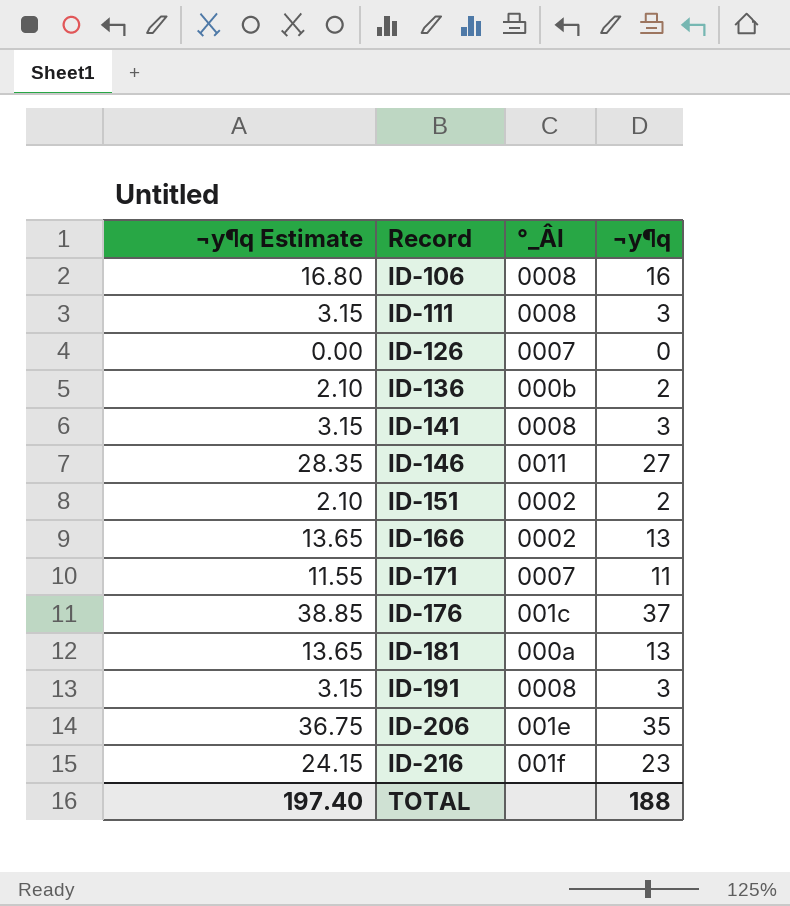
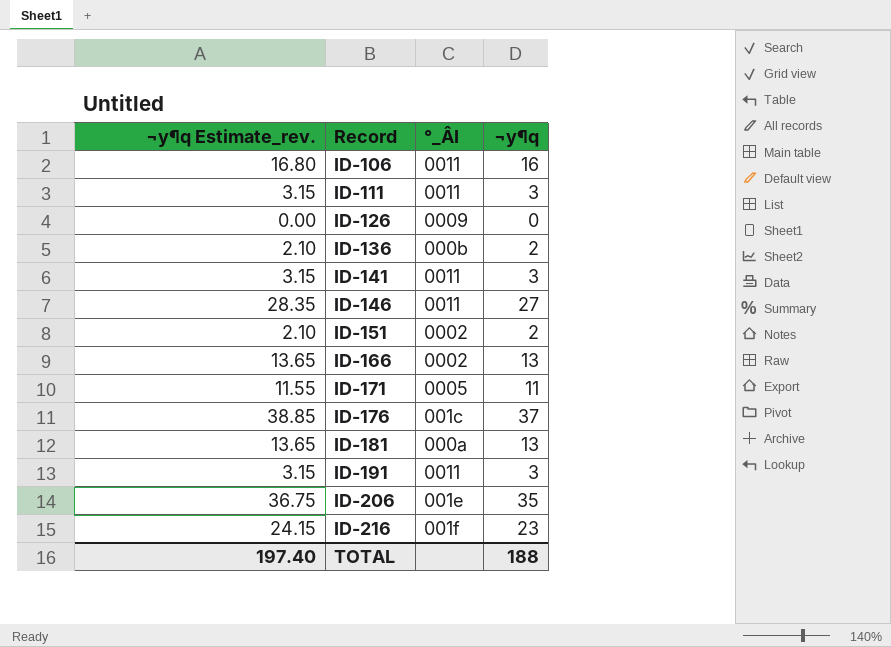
column name: ¬y¶q Estimate -> ¬y¶q Estimate_rev.
ID-106 | °_ÂI: 0008 -> 0011
ID-111 | °_ÂI: 0008 -> 0011
ID-126 | °_ÂI: 0007 -> 0009
ID-141 | °_ÂI: 0008 -> 0011
ID-171 | °_ÂI: 0007 -> 0005
ID-191 | °_ÂI: 0008 -> 0011

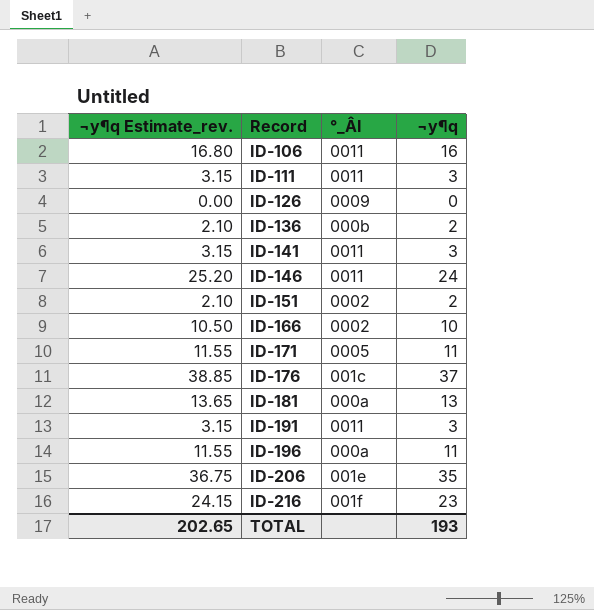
ID-146 | ¬y¶q Estimate_rev.: 28.35 -> 25.20
ID-146 | ¬y¶q: 27 -> 24
ID-166 | ¬y¶q Estimate_rev.: 13.65 -> 10.50
ID-166 | ¬y¶q: 13 -> 10
row ID-196: none -> 11.55 | 000a | 11
TOTAL | ¬y¶q Estimate_rev.: 197.40 -> 202.65
TOTAL | ¬y¶q: 188 -> 193

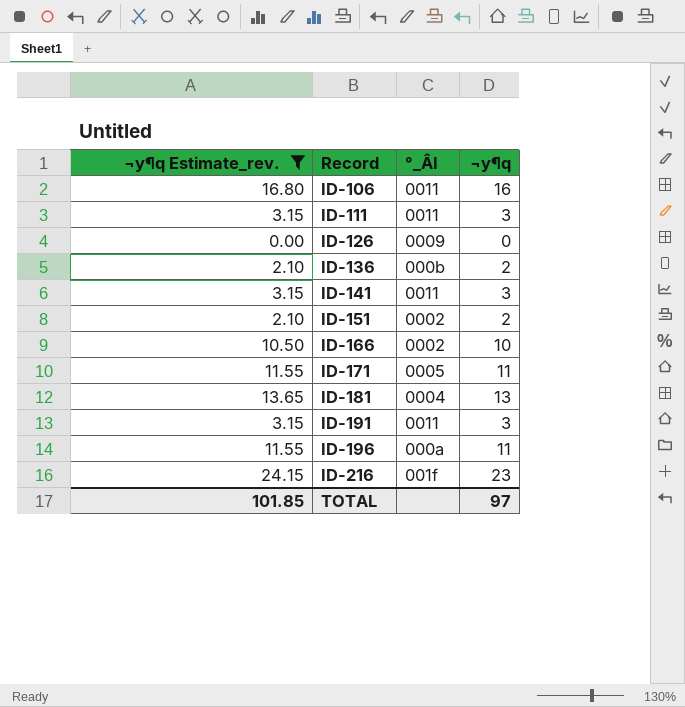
filter: none -> ¬y¶q Estimate_rev. <= 24.15
ID-181 | °_ÂI: 000a -> 0004
TOTAL | ¬y¶q Estimate_rev.: 202.65 -> 101.85
TOTAL | ¬y¶q: 193 -> 97

